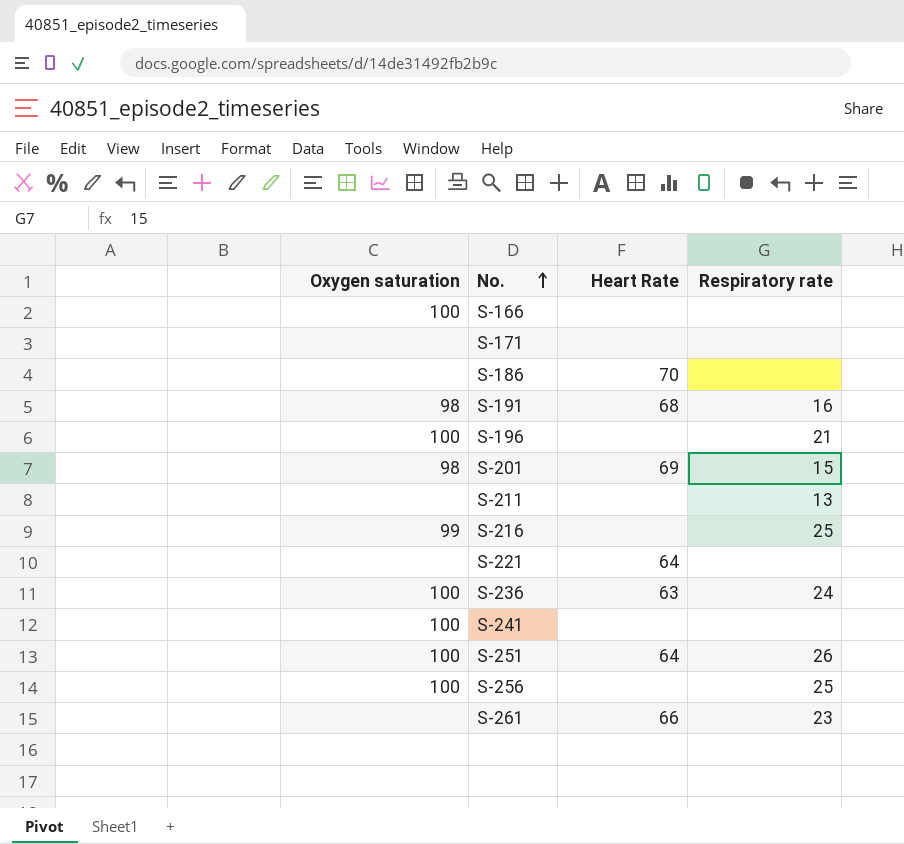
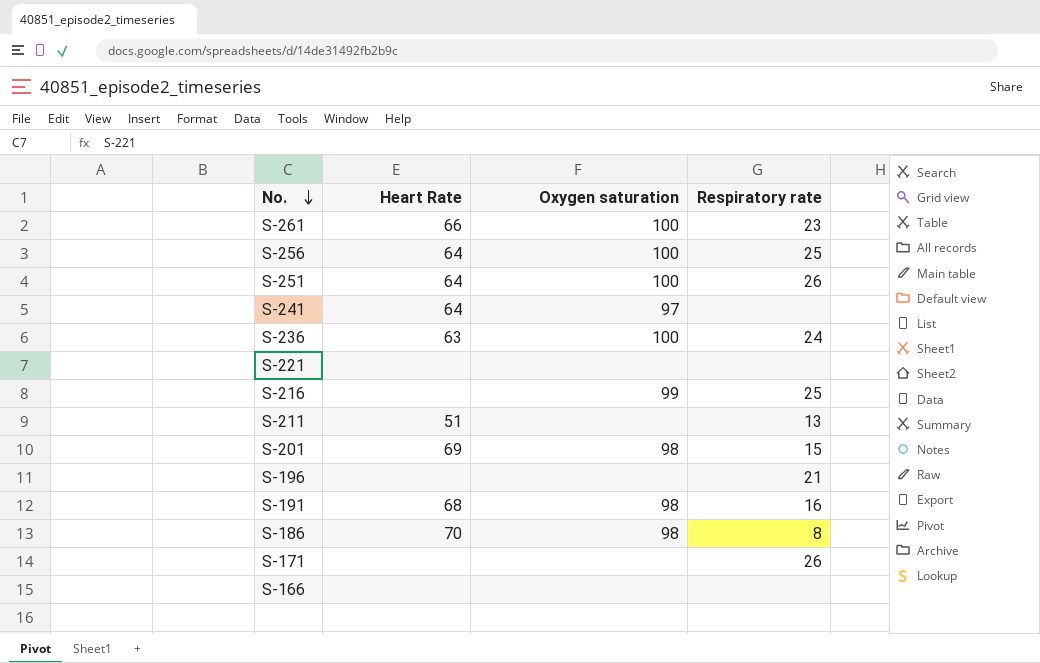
row order: No. ascending -> No. descending
column Oxygen saturation | position: 1 -> 3
S-261 | Oxygen saturation: none -> 100
S-256 | Heart Rate: none -> 64
S-241 | Heart Rate: none -> 64
S-241 | Oxygen saturation: 100 -> 97
S-221 | Heart Rate: 64 -> none
S-211 | Heart Rate: none -> 51
S-196 | Oxygen saturation: 100 -> none
S-186 | Oxygen saturation: none -> 98
S-186 | Respiratory rate: none -> 8
S-171 | Respiratory rate: none -> 26
S-166 | Oxygen saturation: 100 -> none

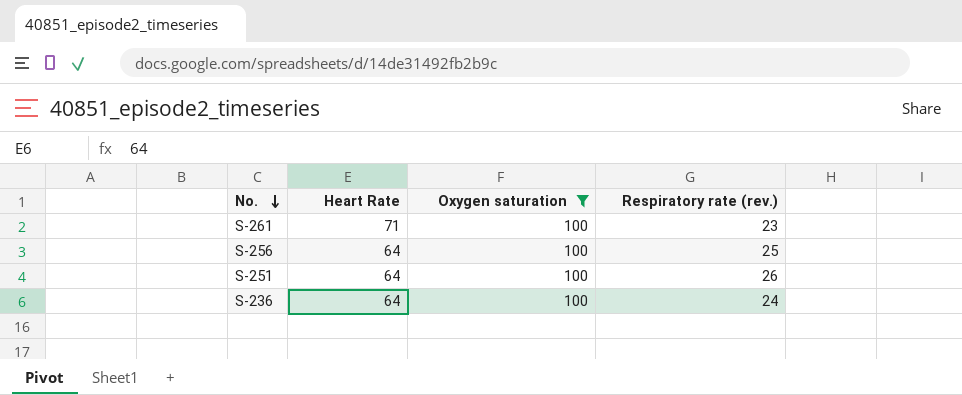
filter: none -> Oxygen saturation = 100
column name: Respiratory rate -> Respiratory rate (rev.)
S-261 | Heart Rate: 66 -> 71
S-236 | Heart Rate: 63 -> 64

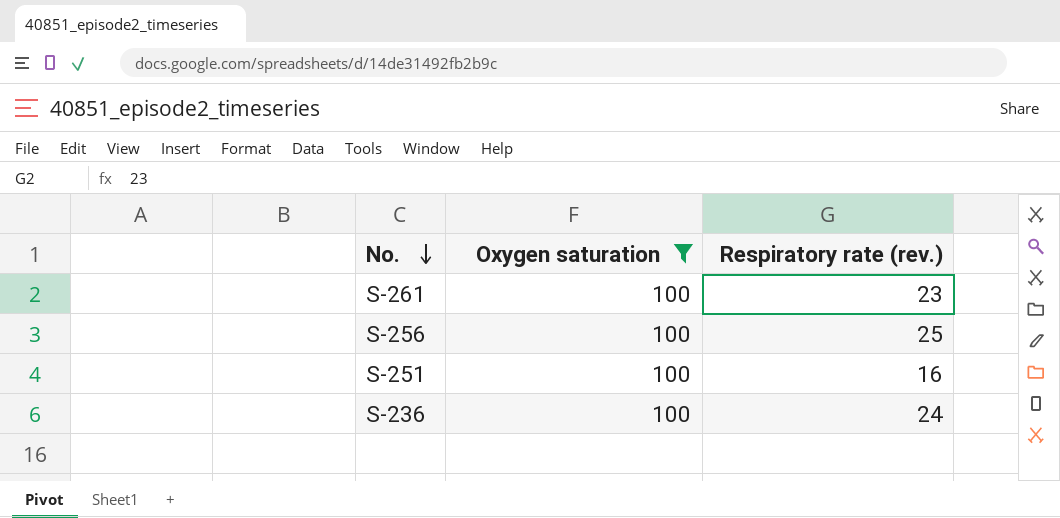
column Heart Rate | position: 2 -> none
S-251 | Respiratory rate (rev.): 26 -> 16

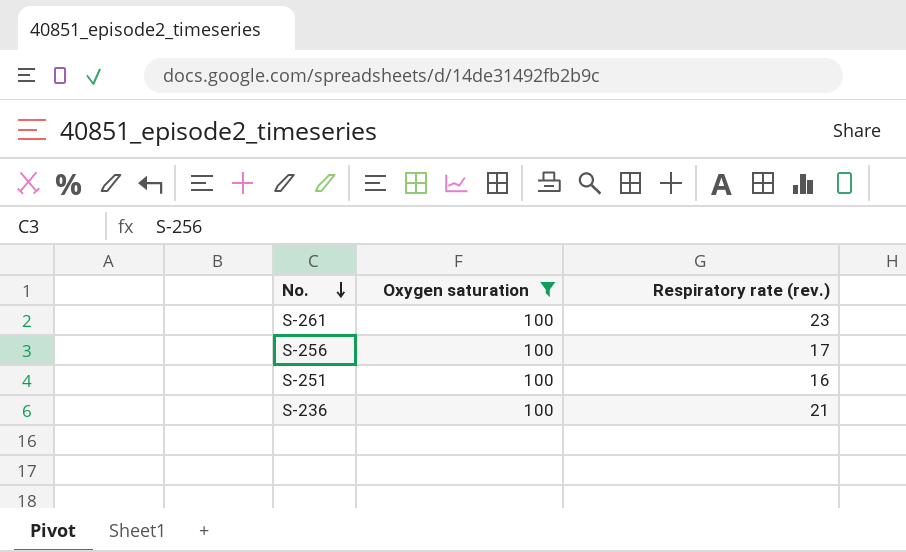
S-256 | Respiratory rate (rev.): 25 -> 17
S-236 | Respiratory rate (rev.): 24 -> 21

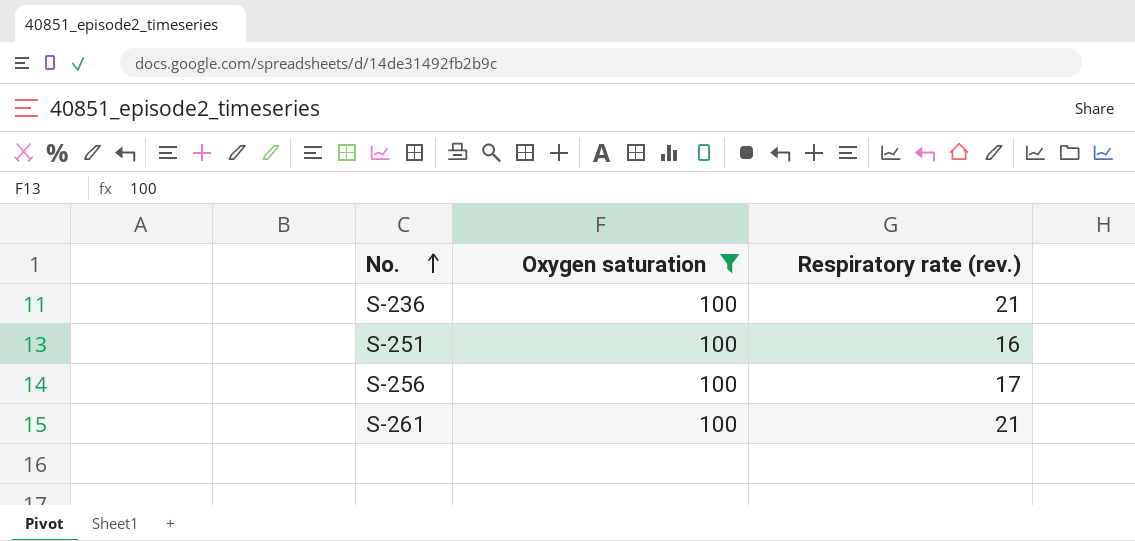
row order: No. descending -> No. ascending
S-261 | Respiratory rate (rev.): 23 -> 21

